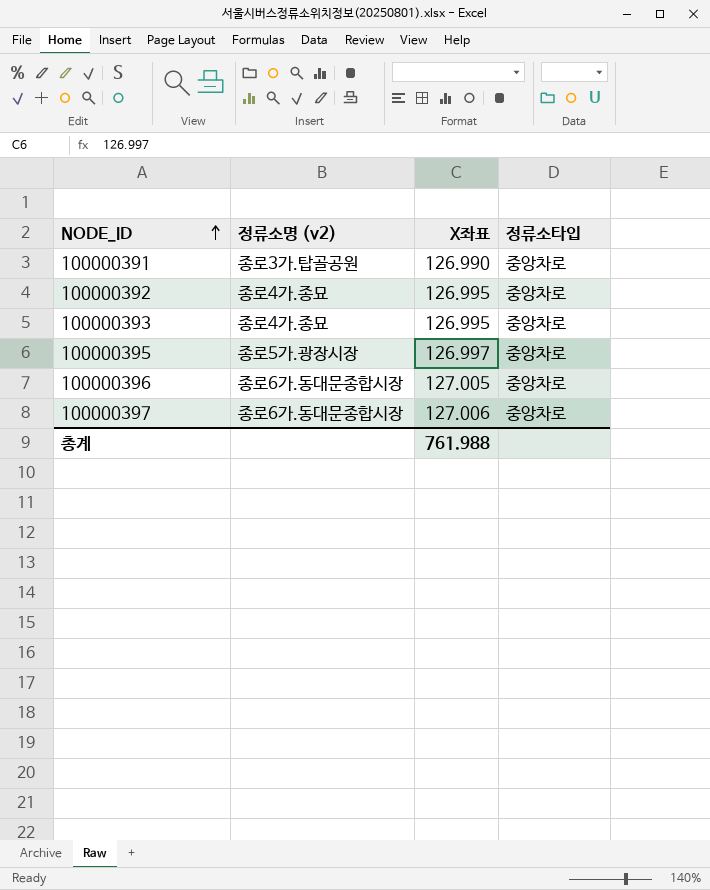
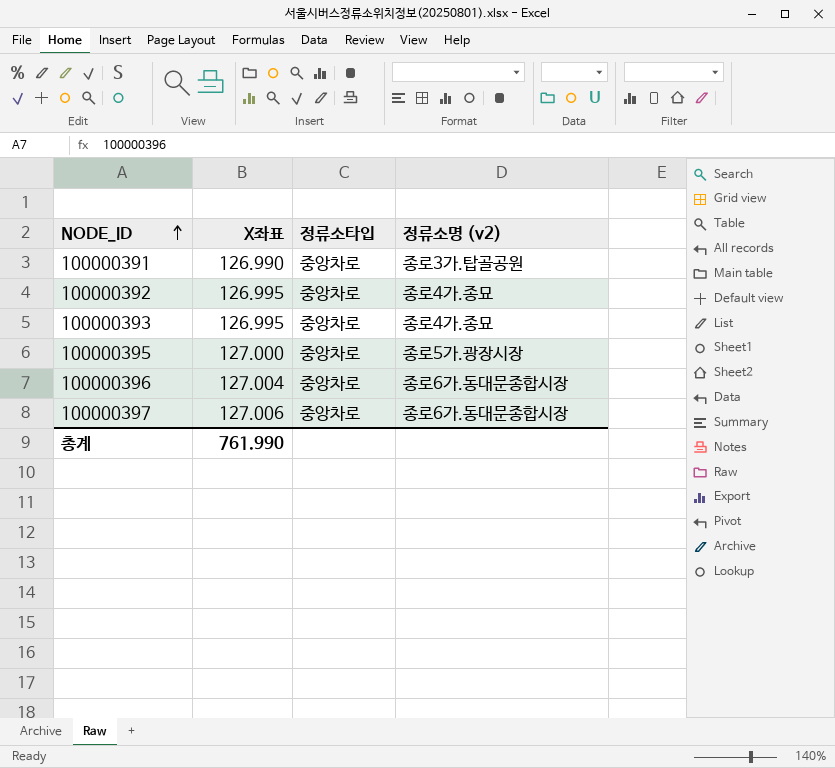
column 정류소명 (v2) | position: 2 -> 4
100000395 | X좌표: 126.997 -> 127.000
100000396 | X좌표: 127.005 -> 127.004
총계 | X좌표: 761.988 -> 761.990

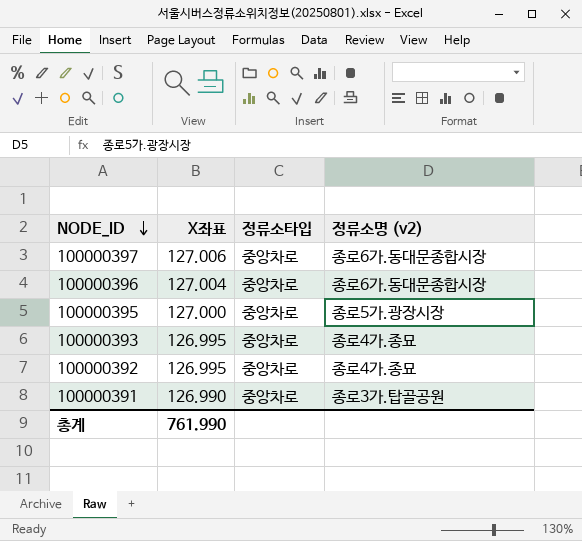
row order: NODE_ID ascending -> NODE_ID descending

